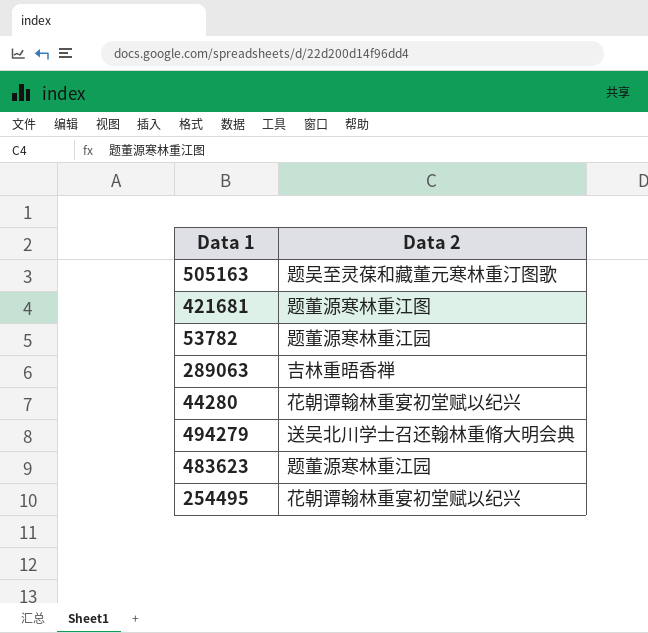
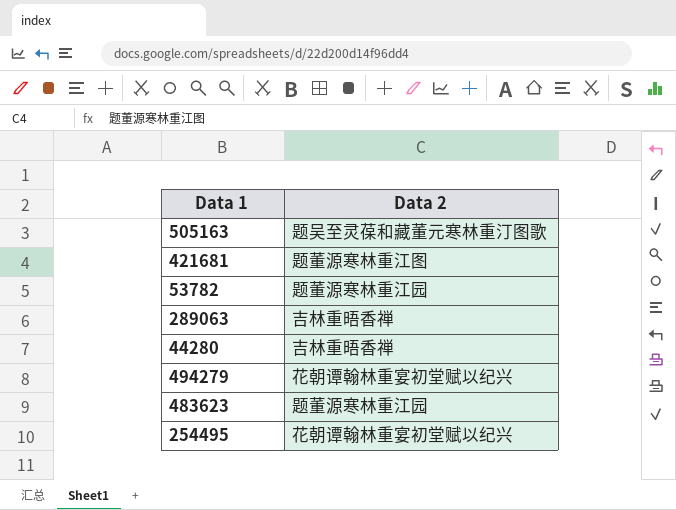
44280 | Data 2: 花朝谭翰林重宴初堂赋以纪兴 -> 吉林重晤香禅
494279 | Data 2: 送吴北川学士召还翰林重脩大明会典 -> 花朝谭翰林重宴初堂赋以纪兴

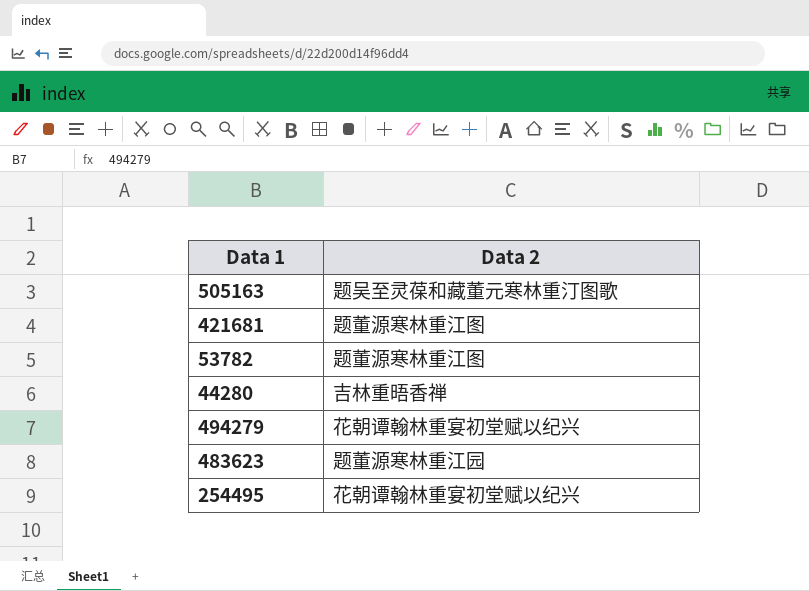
row 289063: 吉林重晤香禅 -> none
53782 | Data 2: 题董源寒林重江园 -> 题董源寒林重江图

